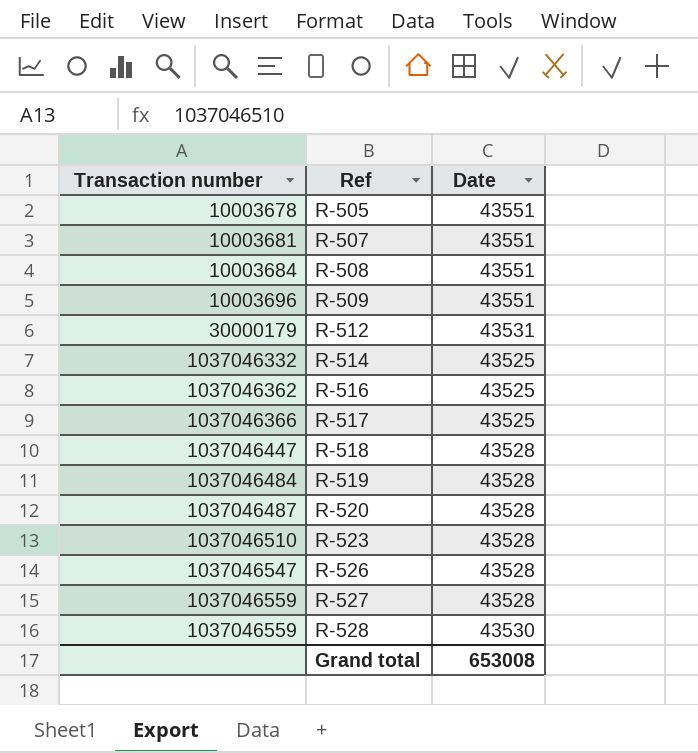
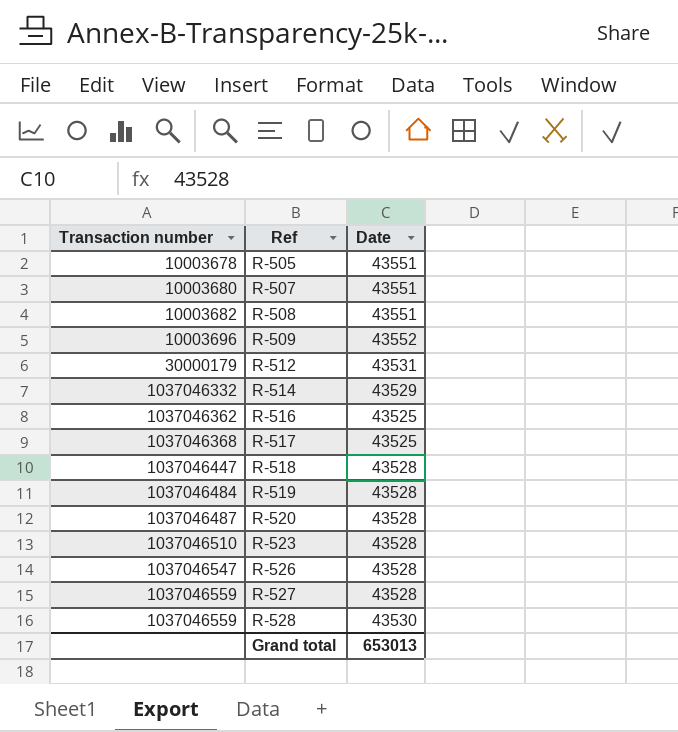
R-507 | Transaction number: 10003681 -> 10003680
R-508 | Transaction number: 10003684 -> 10003682
R-509 | Date: 43551 -> 43552
R-514 | Date: 43525 -> 43529
R-517 | Transaction number: 1037046366 -> 1037046368
Grand total | Date: 653008 -> 653013

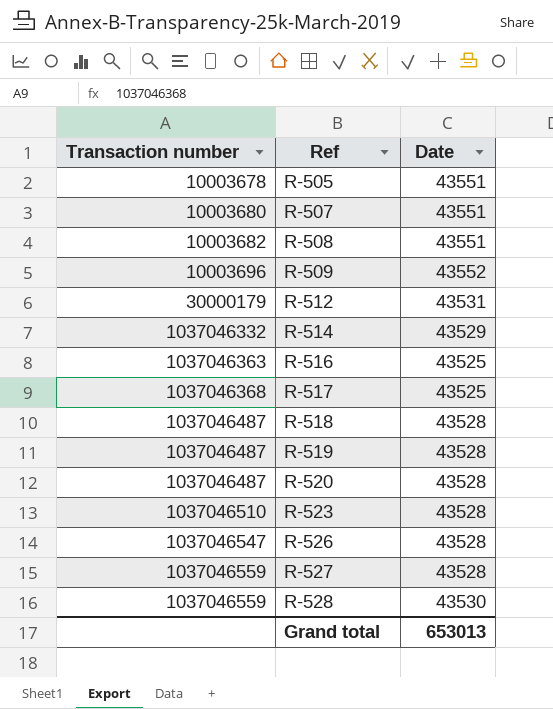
R-516 | Transaction number: 1037046362 -> 1037046363
R-518 | Transaction number: 1037046447 -> 1037046487
R-519 | Transaction number: 1037046484 -> 1037046487

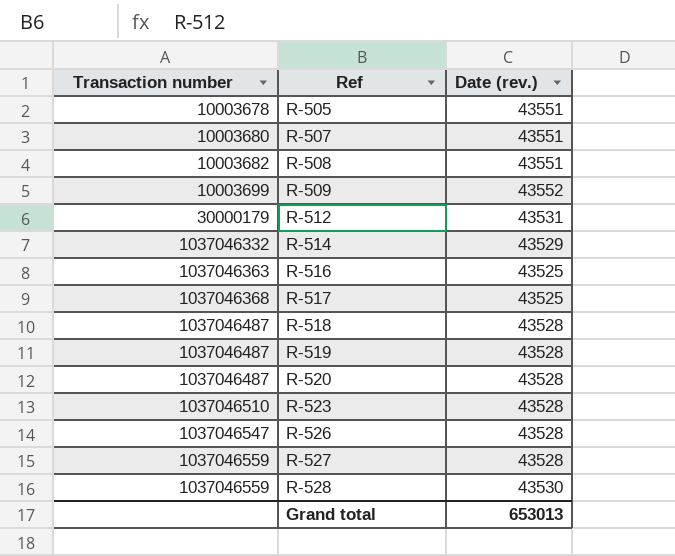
column name: Date -> Date (rev.)
R-509 | Transaction number: 10003696 -> 10003699

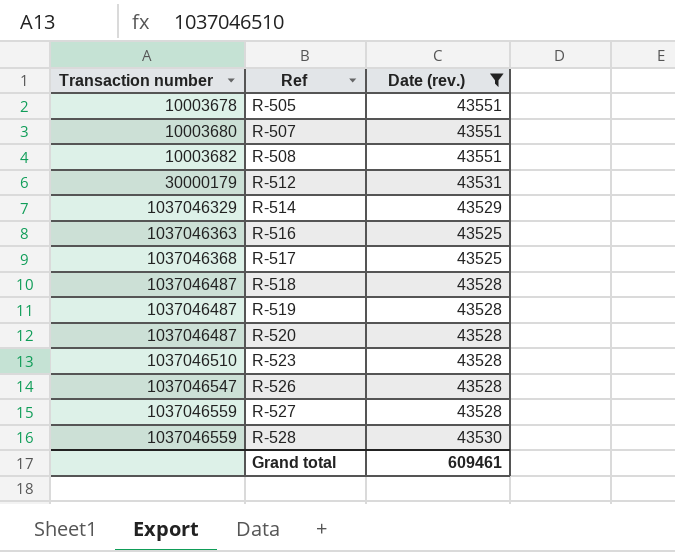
filter: none -> Date (rev.) != 43552
R-514 | Transaction number: 1037046332 -> 1037046329
Grand total | Date (rev.): 653013 -> 609461

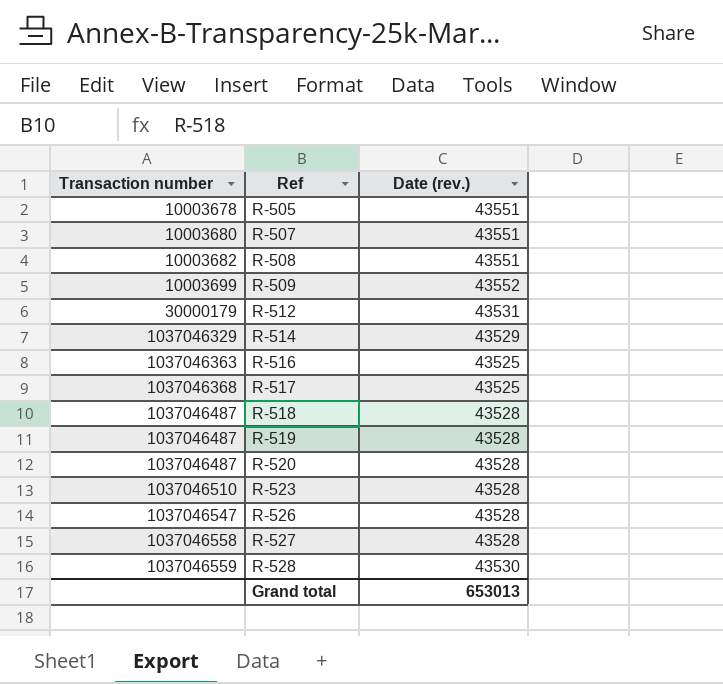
filter: Date (rev.) != 43552 -> none
R-527 | Transaction number: 1037046559 -> 1037046558
Grand total | Date (rev.): 609461 -> 653013

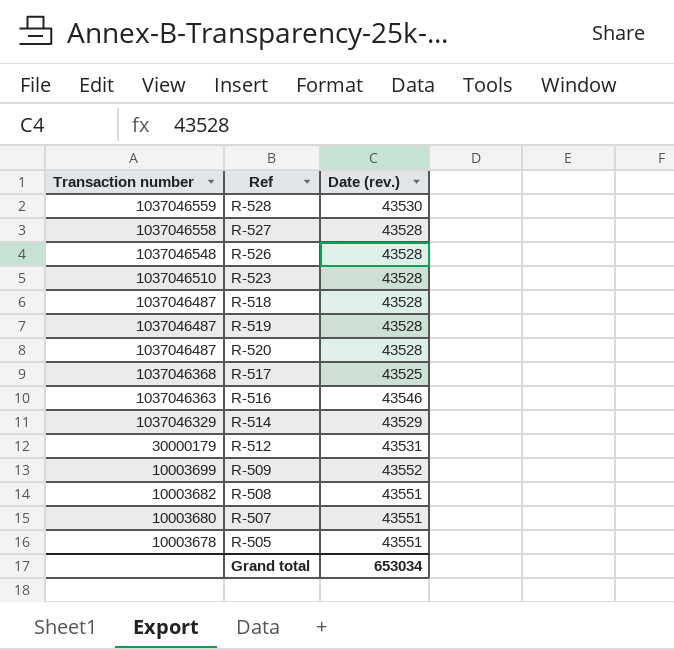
row order: Transaction number ascending -> Transaction number descending
R-526 | Transaction number: 1037046547 -> 1037046548
R-516 | Date (rev.): 43525 -> 43546
Grand total | Date (rev.): 653013 -> 653034

